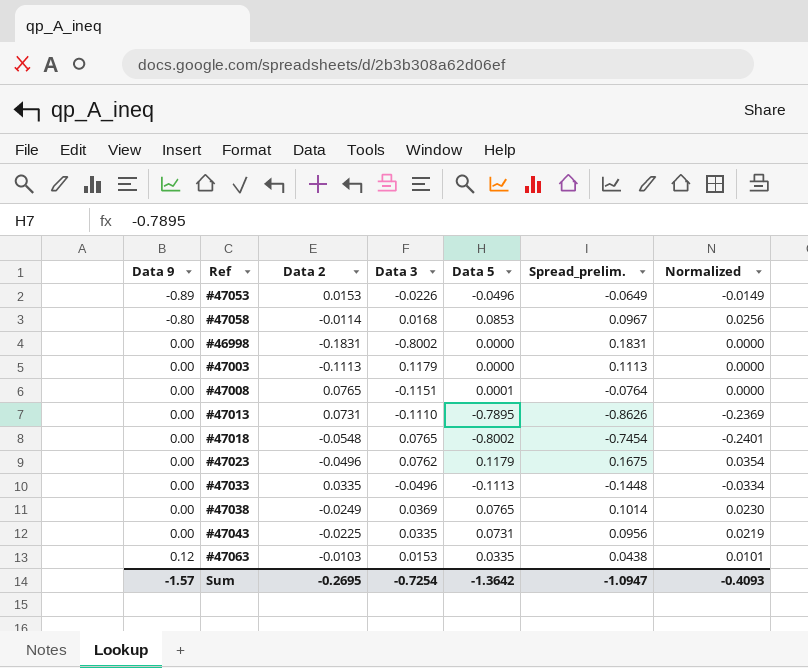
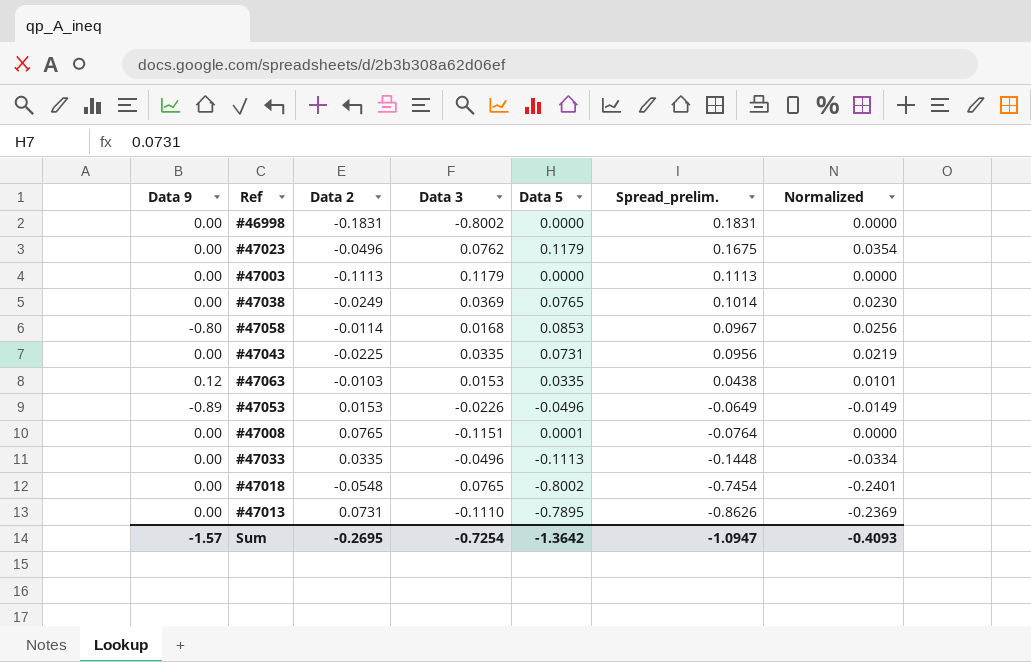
row order: Data 9 ascending -> Spread_prelim. descending

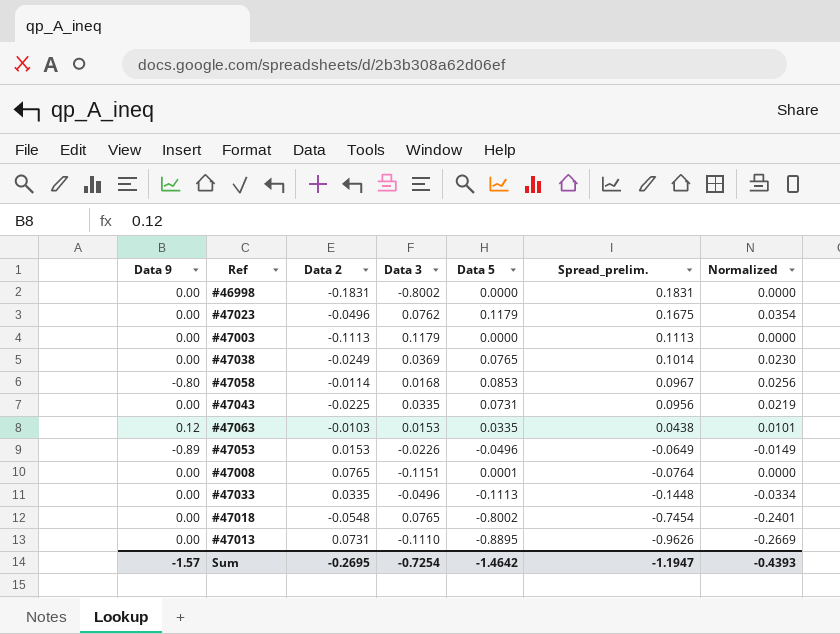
#47013 | Data 5: -0.7895 -> -0.8895
#47013 | Spread_prelim.: -0.8626 -> -0.9626
#47013 | Normalized: -0.2369 -> -0.2669
Sum | Data 5: -1.3642 -> -1.4642
Sum | Spread_prelim.: -1.0947 -> -1.1947
Sum | Normalized: -0.4093 -> -0.4393

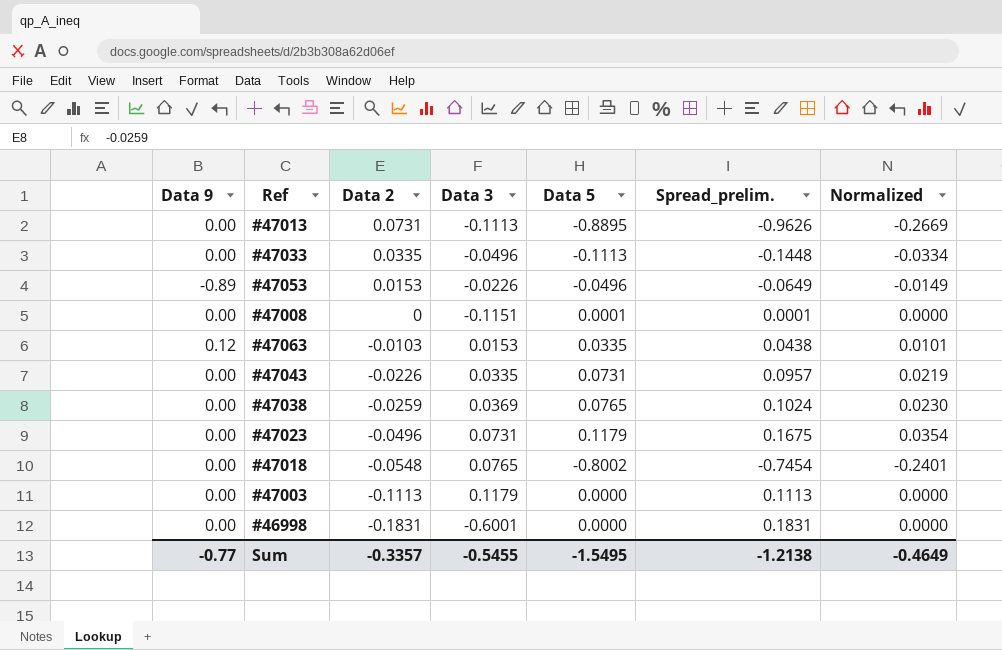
row order: Spread_prelim. descending -> Data 2 descending
row #47058: -0.80 | -0.0114 | 0.0168 | 0.0853 | 0.0967 | 0.0256 -> none
#47013 | Data 3: -0.1110 -> -0.1113
#47008 | Data 2: 0.0765 -> 0
#47008 | Spread_prelim.: -0.0764 -> 0.0001
#47043 | Data 2: -0.0225 -> -0.0226
#47043 | Spread_prelim.: 0.0956 -> 0.0957
#47038 | Data 2: -0.0249 -> -0.0259
#47038 | Spread_prelim.: 0.1014 -> 0.1024
#47023 | Data 3: 0.0762 -> 0.0731
#46998 | Data 3: -0.8002 -> -0.6001
Sum | Data 9: -1.57 -> -0.77
Sum | Data 2: -0.2695 -> -0.3357
Sum | Data 3: -0.7254 -> -0.5455
Sum | Data 5: -1.4642 -> -1.5495
Sum | Spread_prelim.: -1.1947 -> -1.2138
Sum | Normalized: -0.4393 -> -0.4649

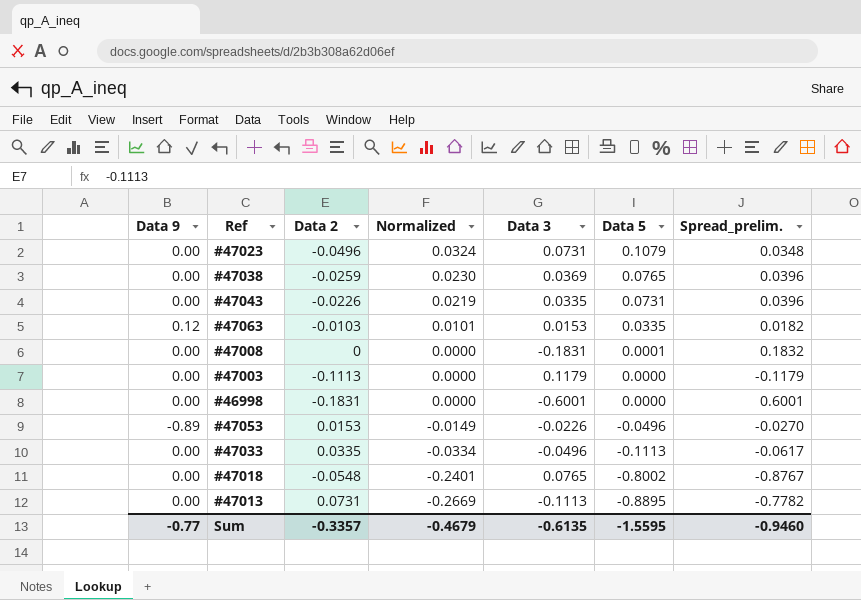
row order: Data 2 descending -> Normalized descending
column Normalized | position: 7 -> 4
column Spread_prelim. | formula: [Data 5] - [Data 2] -> [Data 5] - [Data 3]
#47023 | Normalized: 0.0354 -> 0.0324
#47023 | Data 5: 0.1179 -> 0.1079
#47008 | Data 3: -0.1151 -> -0.1831
Sum | Normalized: -0.4649 -> -0.4679
Sum | Data 3: -0.5455 -> -0.6135
Sum | Data 5: -1.5495 -> -1.5595
Sum | Spread_prelim.: -1.2138 -> -0.9460

